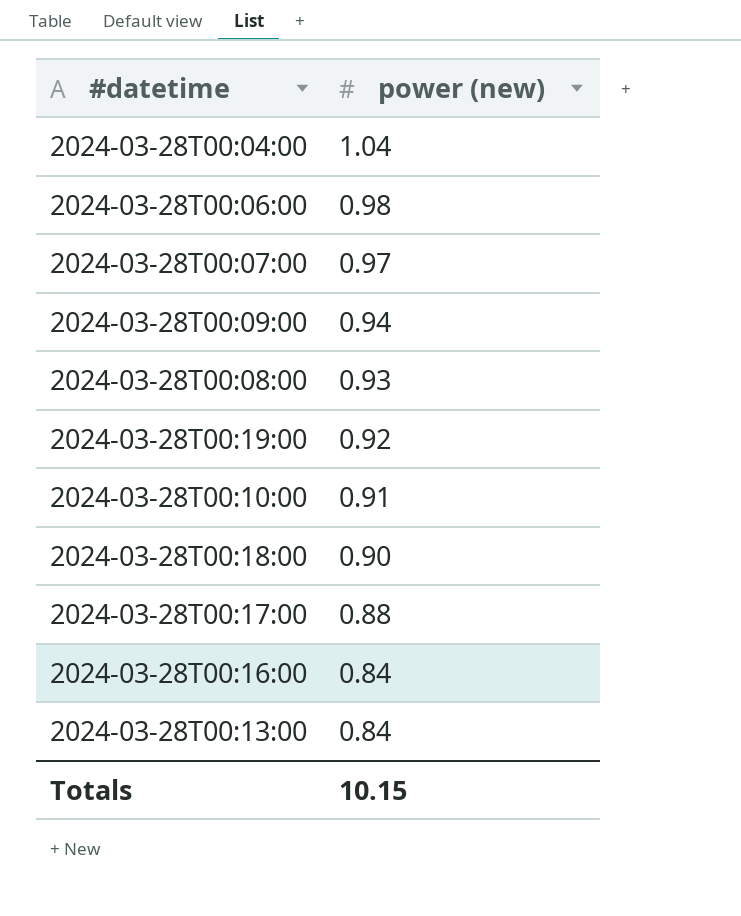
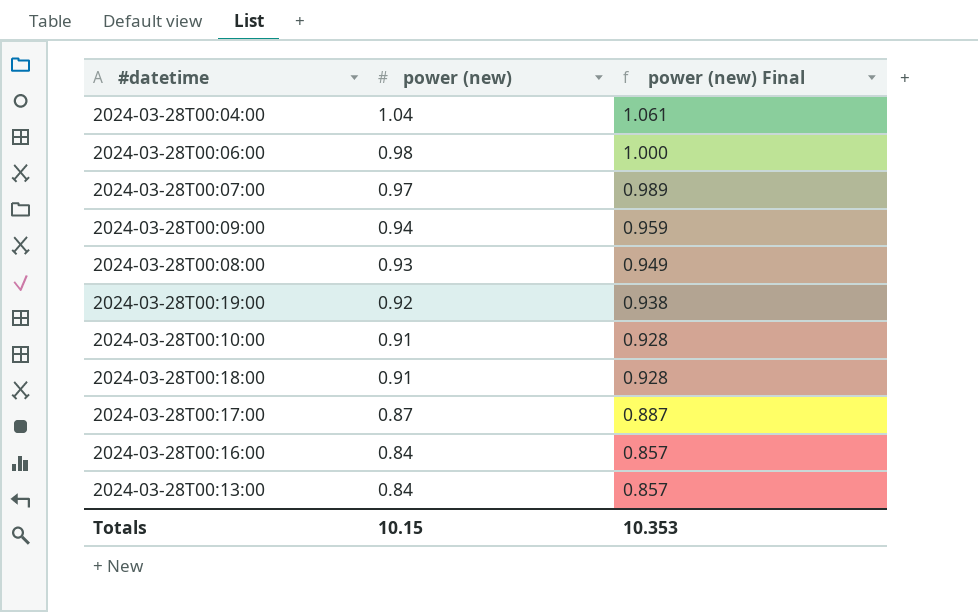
column power (new) Final | formula: none -> [power (new)] * 1.02
2024-03-28T00:18:00 | power (new): 0.90 -> 0.91
2024-03-28T00:17:00 | power (new): 0.88 -> 0.87

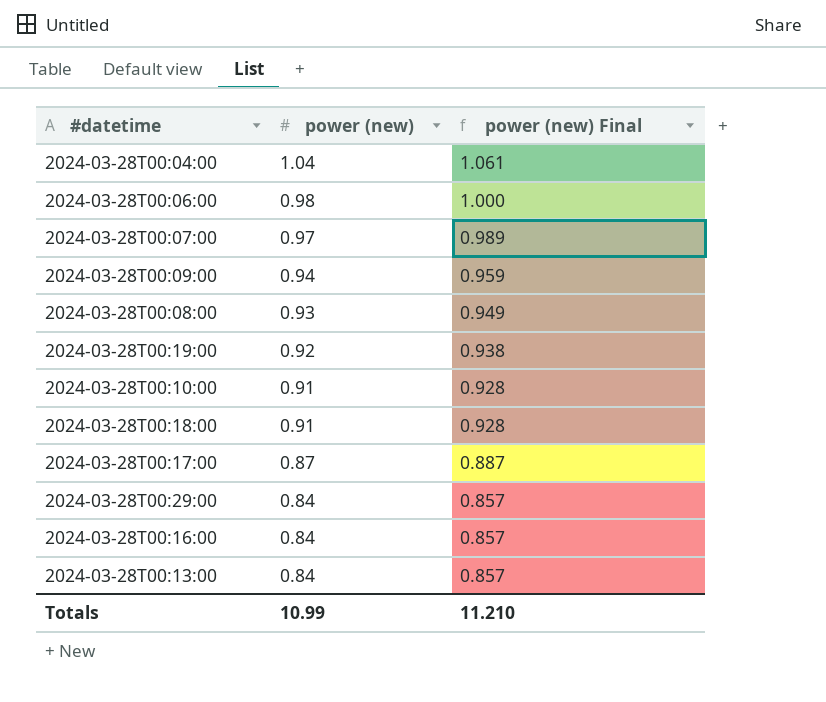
row 2024-03-28T00:29:00: none -> 0.84 | 0.857
Totals | power (new): 10.15 -> 10.99
Totals | power (new) Final: 10.353 -> 11.210

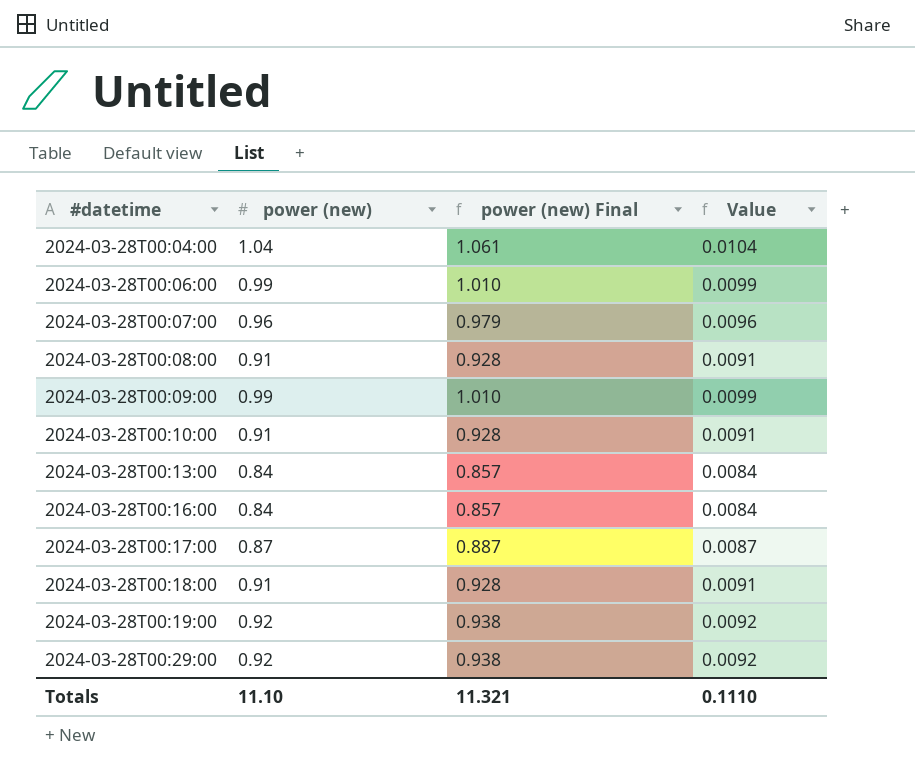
row order: power (new) descending -> #datetime ascending
column Value | formula: none -> [power (new)] * 0.01
2024-03-28T00:06:00 | power (new): 0.98 -> 0.99
2024-03-28T00:06:00 | power (new) Final: 1.000 -> 1.010
2024-03-28T00:07:00 | power (new): 0.97 -> 0.96
2024-03-28T00:07:00 | power (new) Final: 0.989 -> 0.979
2024-03-28T00:08:00 | power (new): 0.93 -> 0.91
2024-03-28T00:08:00 | power (new) Final: 0.949 -> 0.928
2024-03-28T00:09:00 | power (new): 0.94 -> 0.99
2024-03-28T00:09:00 | power (new) Final: 0.959 -> 1.010
2024-03-28T00:29:00 | power (new): 0.84 -> 0.92
2024-03-28T00:29:00 | power (new) Final: 0.857 -> 0.938
Totals | power (new): 10.99 -> 11.10
Totals | power (new) Final: 11.210 -> 11.321

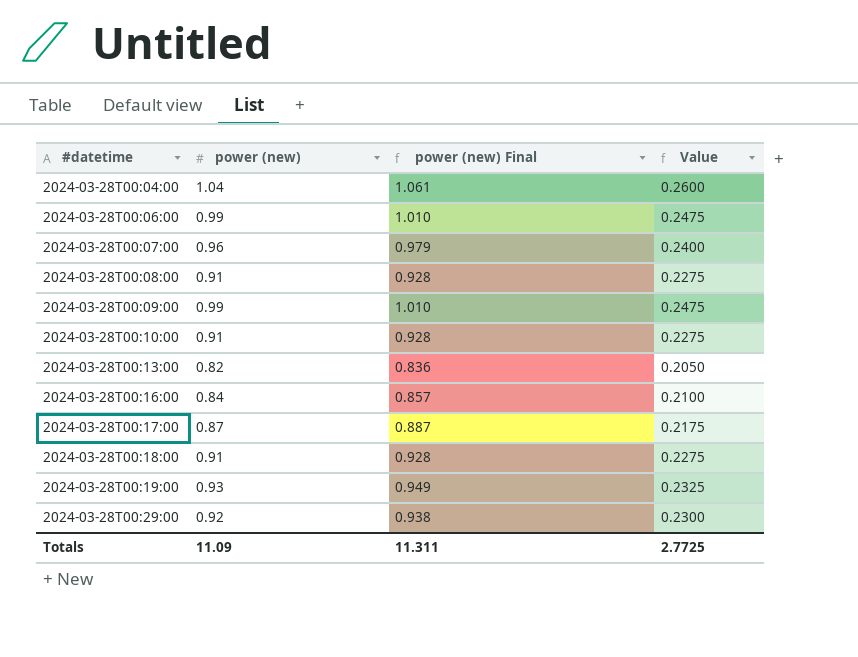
column Value | formula: [power (new)] * 0.01 -> [power (new)] * 0.25
2024-03-28T00:13:00 | power (new): 0.84 -> 0.82
2024-03-28T00:13:00 | power (new) Final: 0.857 -> 0.836
2024-03-28T00:19:00 | power (new): 0.92 -> 0.93
2024-03-28T00:19:00 | power (new) Final: 0.938 -> 0.949
Totals | power (new): 11.10 -> 11.09
Totals | power (new) Final: 11.321 -> 11.311
Totals | Value: 0.1110 -> 2.7725

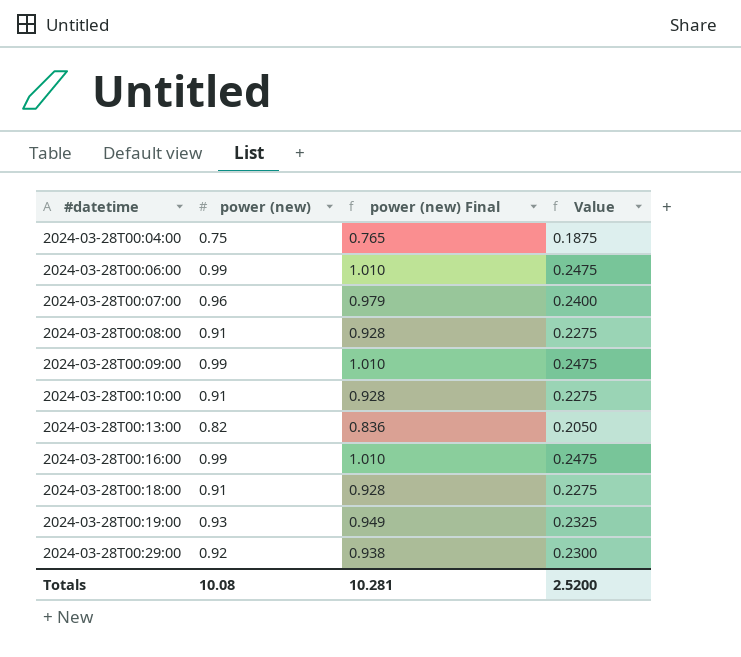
row 2024-03-28T00:17:00: 0.87 | 0.887 | 0.2175 -> none
2024-03-28T00:04:00 | power (new): 1.04 -> 0.75
2024-03-28T00:04:00 | power (new) Final: 1.061 -> 0.765
2024-03-28T00:04:00 | Value: 0.2600 -> 0.1875
2024-03-28T00:16:00 | power (new): 0.84 -> 0.99
2024-03-28T00:16:00 | power (new) Final: 0.857 -> 1.010
2024-03-28T00:16:00 | Value: 0.2100 -> 0.2475
Totals | power (new): 11.09 -> 10.08
Totals | power (new) Final: 11.311 -> 10.281
Totals | Value: 2.7725 -> 2.5200

